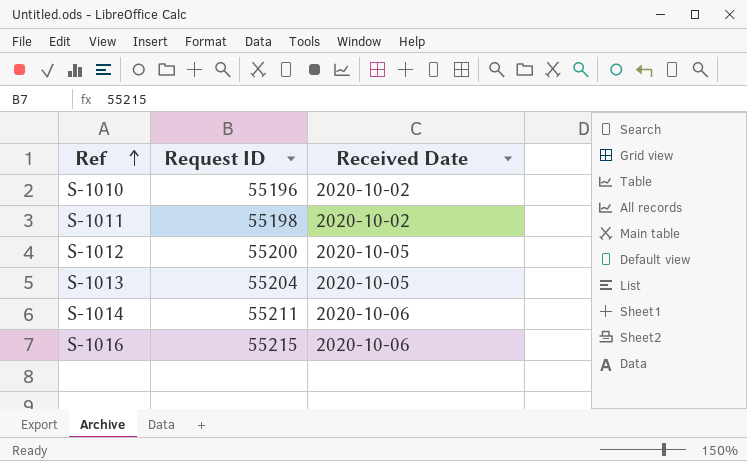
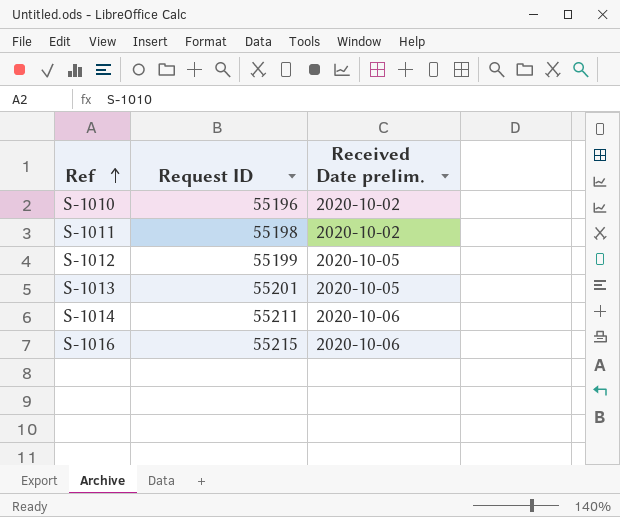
column name: Received Date -> Received Date prelim.
S-1012 | Request ID: 55200 -> 55199
S-1013 | Request ID: 55204 -> 55201

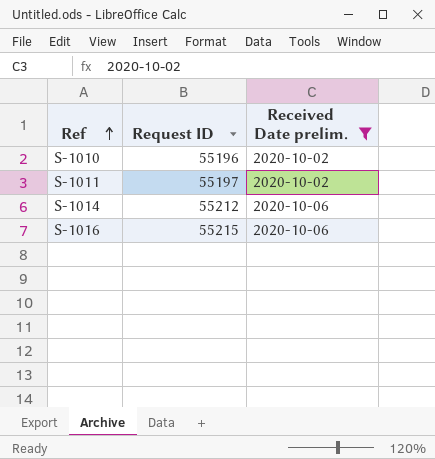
filter: none -> Received Date prelim. != 2020-10-05
S-1011 | Request ID: 55198 -> 55197
S-1014 | Request ID: 55211 -> 55212

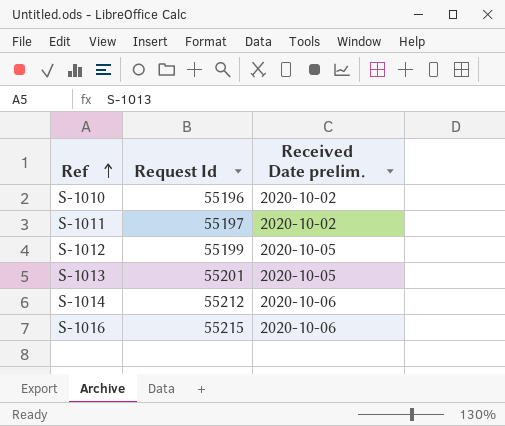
filter: Received Date prelim. != 2020-10-05 -> none
column name: Request ID -> Request Id

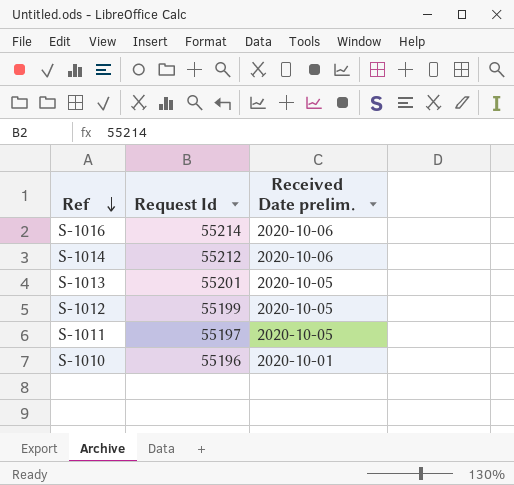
row order: Ref ascending -> Ref descending
S-1016 | Request Id: 55215 -> 55214
S-1011 | Received Date prelim.: 2020-10-02 -> 2020-10-05
S-1010 | Received Date prelim.: 2020-10-02 -> 2020-10-01

